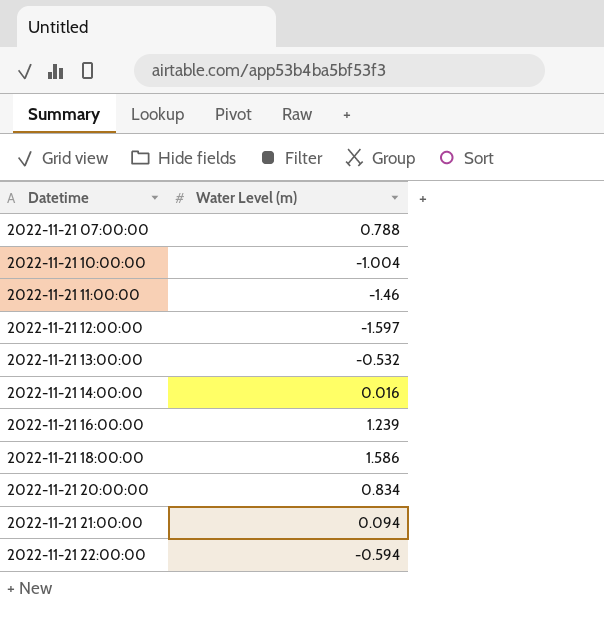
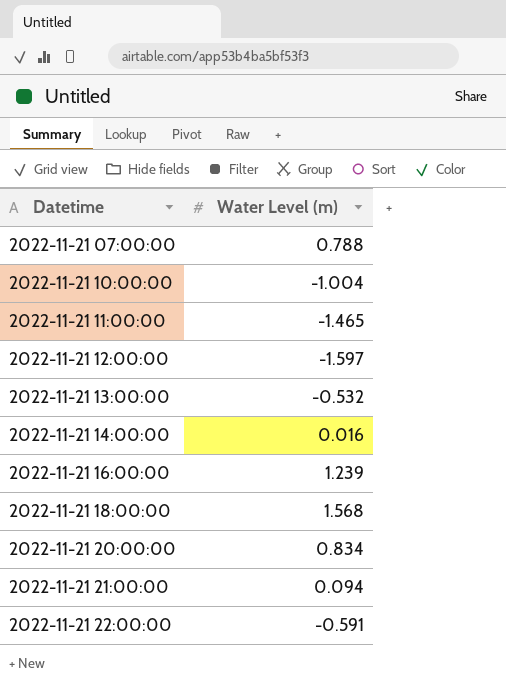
2022-11-21 11:00:00 | Water Level (m): -1.46 -> -1.465
2022-11-21 18:00:00 | Water Level (m): 1.586 -> 1.568
2022-11-21 22:00:00 | Water Level (m): -0.594 -> -0.591

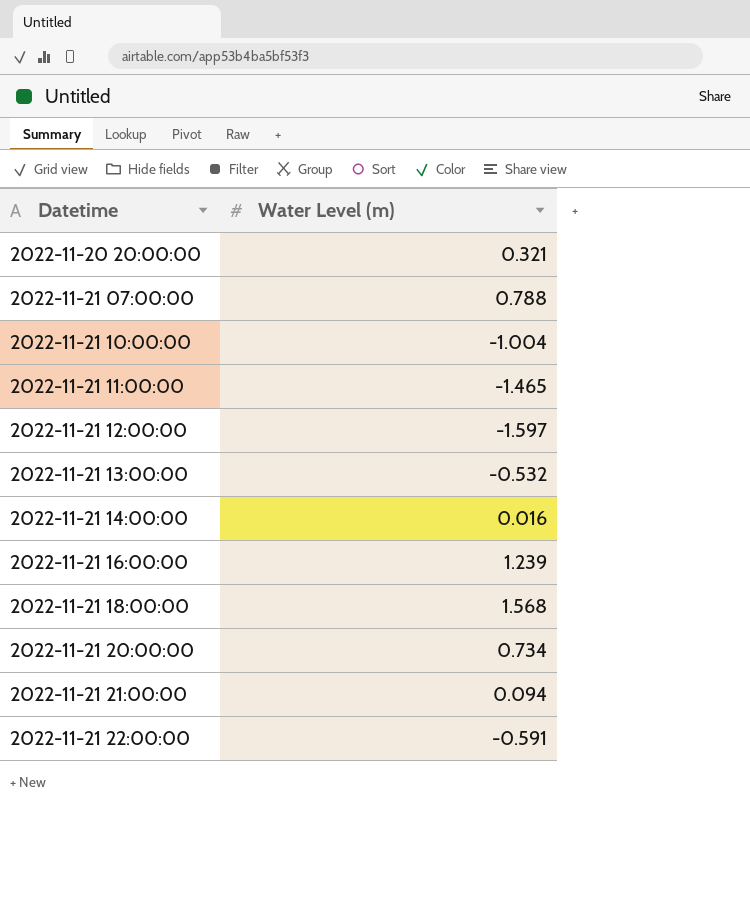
row 2022-11-20 20:00:00: none -> 0.321
2022-11-21 20:00:00 | Water Level (m): 0.834 -> 0.734

